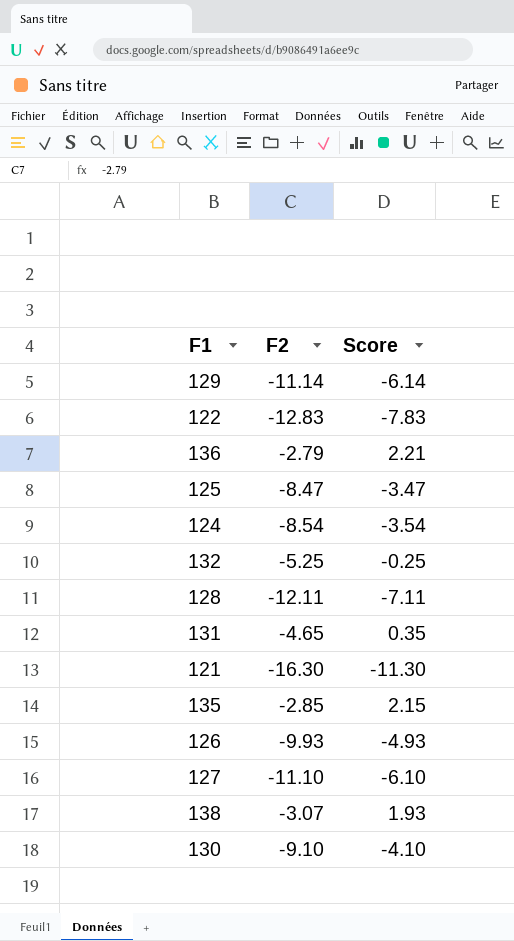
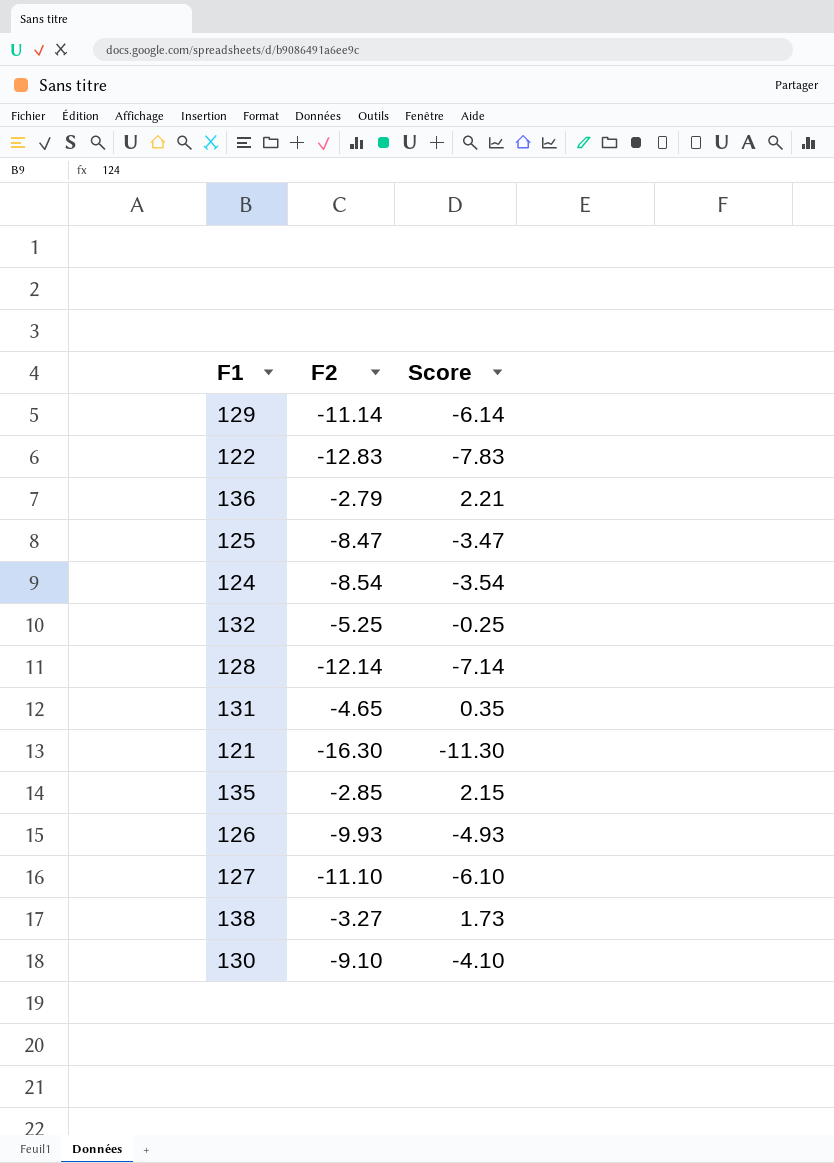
128 | F2: -12.11 -> -12.14
128 | Score: -7.11 -> -7.14
138 | F2: -3.07 -> -3.27
138 | Score: 1.93 -> 1.73

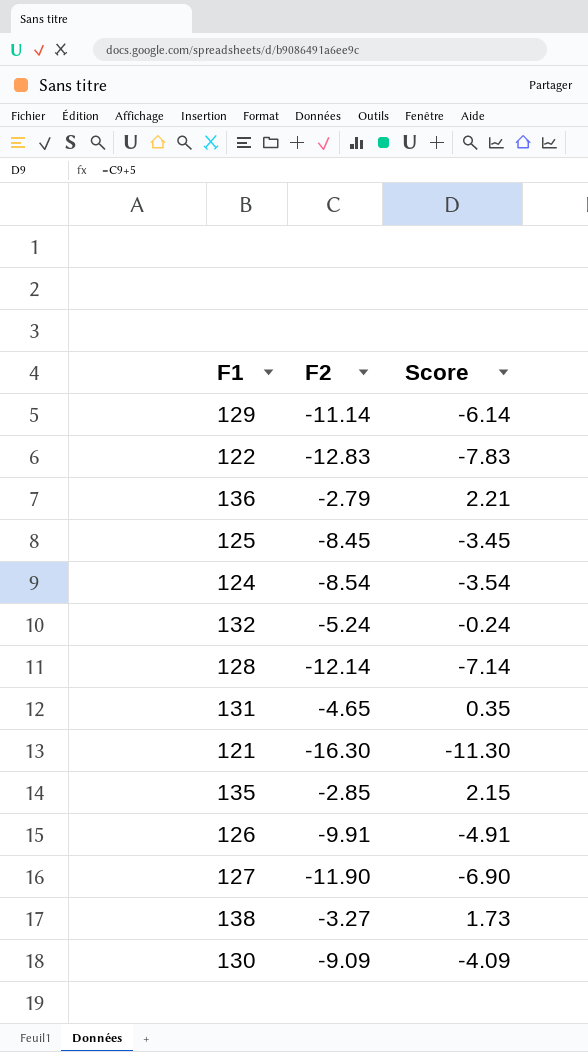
125 | F2: -8.47 -> -8.45
125 | Score: -3.47 -> -3.45
132 | F2: -5.25 -> -5.24
132 | Score: -0.25 -> -0.24
126 | F2: -9.93 -> -9.91
126 | Score: -4.93 -> -4.91
127 | F2: -11.10 -> -11.90
127 | Score: -6.10 -> -6.90
130 | F2: -9.10 -> -9.09
130 | Score: -4.10 -> -4.09

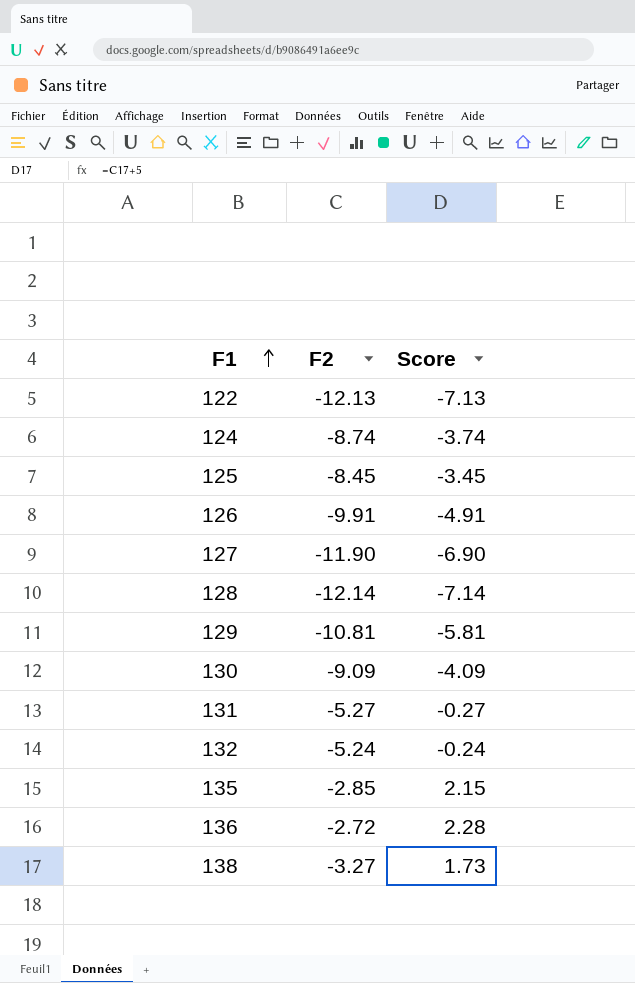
row order: none -> F1 ascending
row 121: -16.30 | -11.30 -> none
122 | F2: -12.83 -> -12.13
122 | Score: -7.83 -> -7.13
124 | F2: -8.54 -> -8.74
124 | Score: -3.54 -> -3.74
129 | F2: -11.14 -> -10.81
129 | Score: -6.14 -> -5.81
131 | F2: -4.65 -> -5.27
131 | Score: 0.35 -> -0.27
136 | F2: -2.79 -> -2.72
136 | Score: 2.21 -> 2.28

